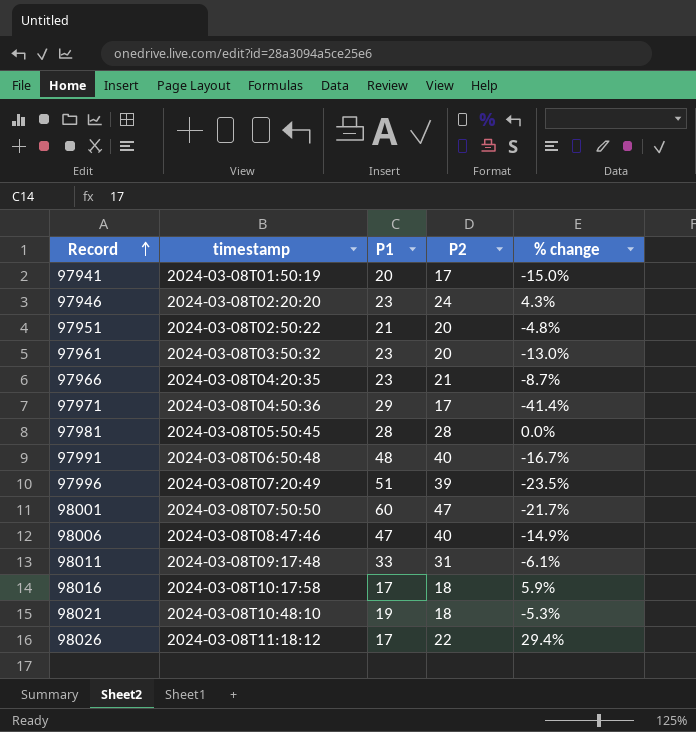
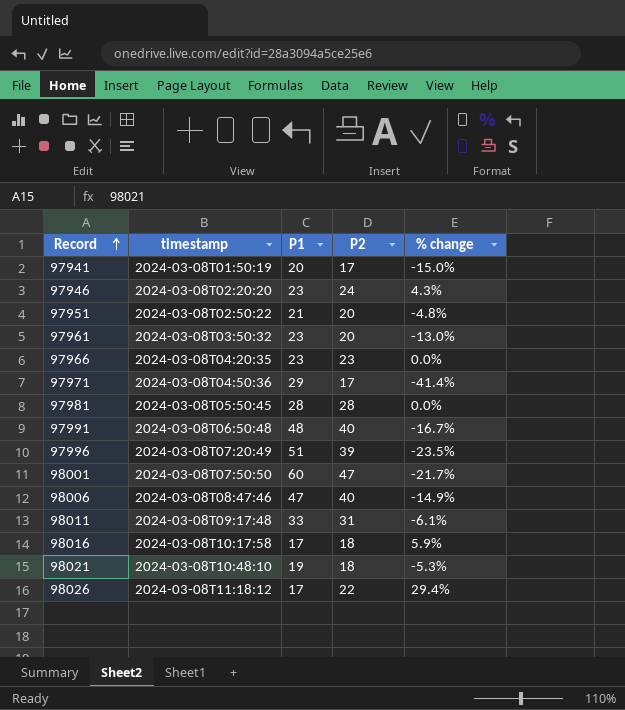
97966 | P2: 21 -> 23
97966 | % change: -8.7% -> 0.0%

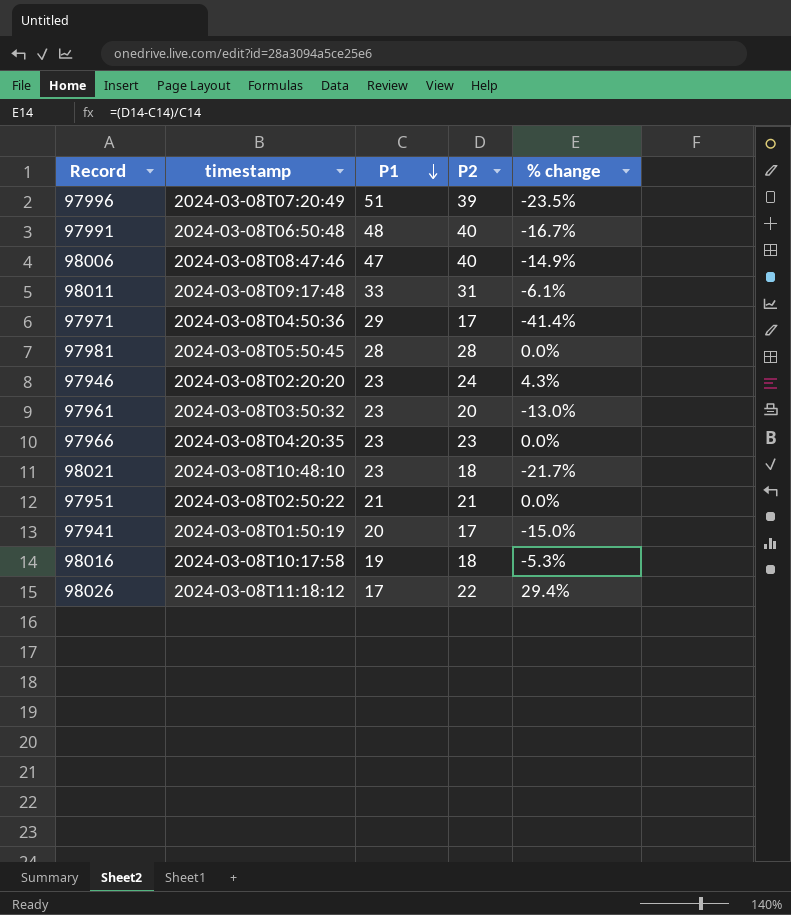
row order: Record ascending -> P1 descending
row 98001: 2024-03-08T07:50:50 | 60 | 47 | -21.7% -> none
98021 | P1: 19 -> 23
98021 | % change: -5.3% -> -21.7%
97951 | P2: 20 -> 21
97951 | % change: -4.8% -> 0.0%
98016 | P1: 17 -> 19
98016 | % change: 5.9% -> -5.3%

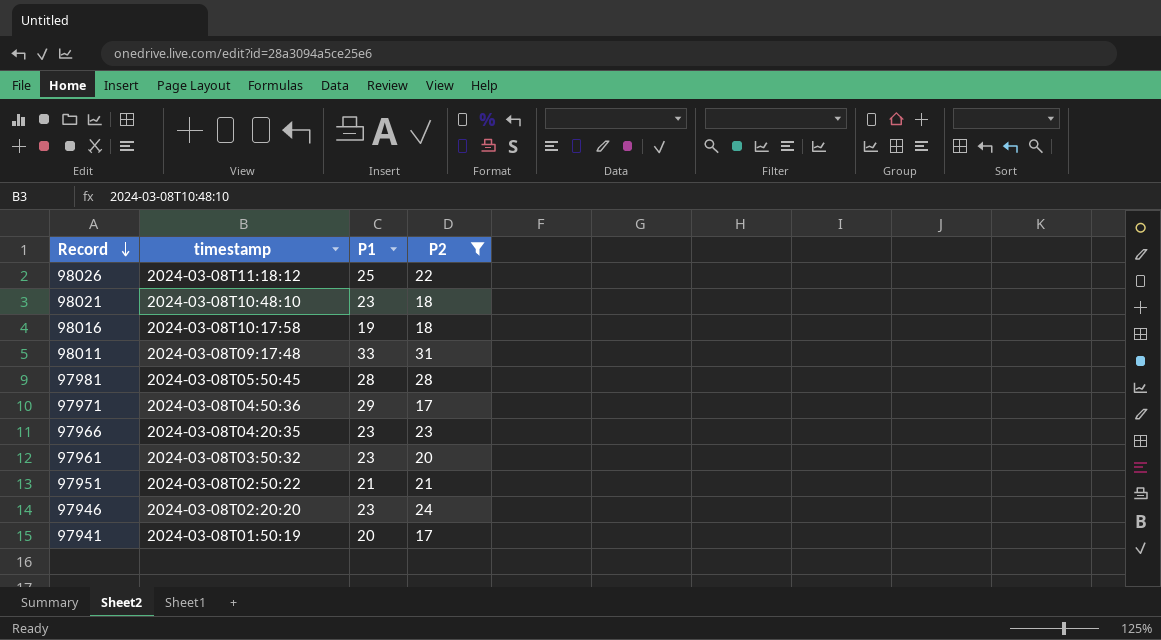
filter: none -> P2 <= 31
row order: P1 descending -> Record descending
column % change | formula: ([P2] - [P1]) / [P1] -> none
98026 | P1: 17 -> 25

